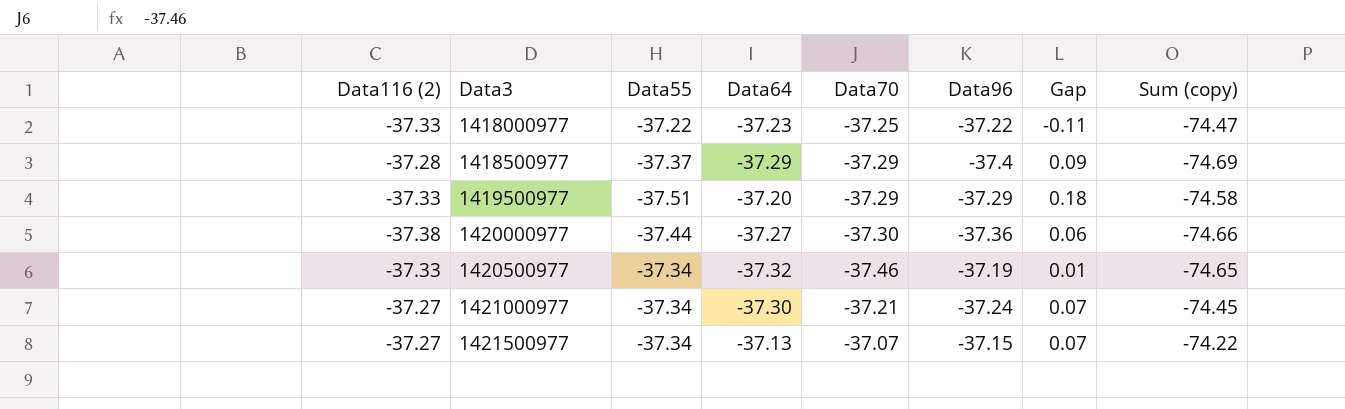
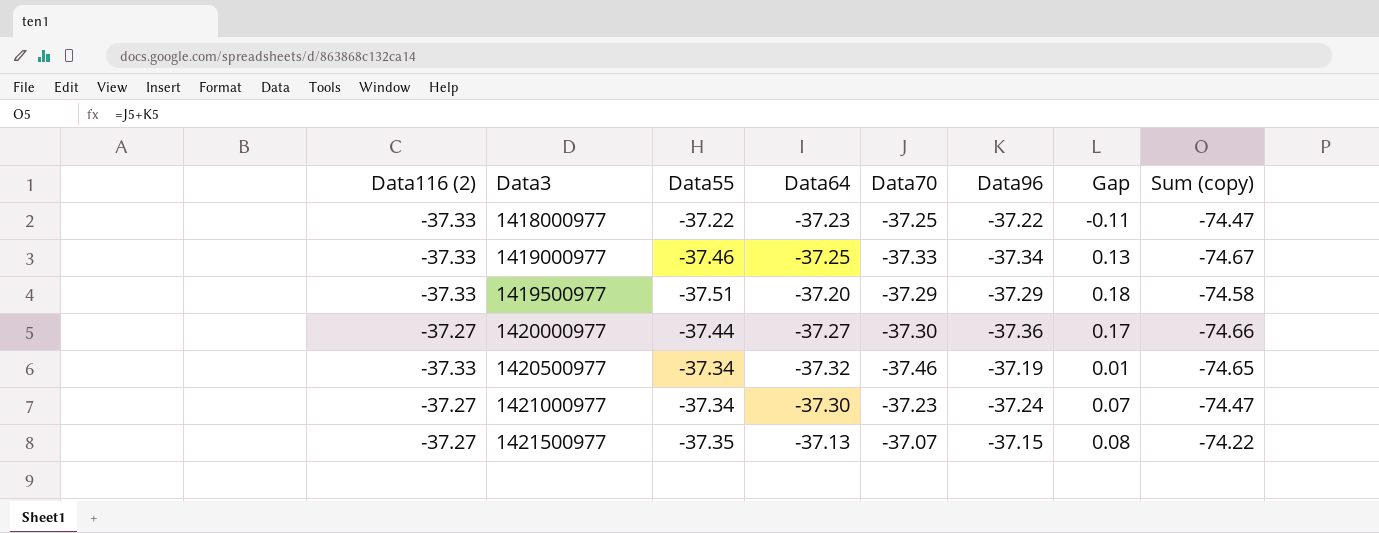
row 1418500977: -37.28 | -37.37 | -37.29 | -37.29 | -37.4 | 0.09 | -74.69 -> none
row 1419000977: none -> -37.33 | -37.46 | -37.25 | -37.33 | -37.34 | 0.13 | -74.67
1420000977 | Data116 (2): -37.38 -> -37.27
1420000977 | Gap: 0.06 -> 0.17
1421000977 | Data70: -37.21 -> -37.23
1421000977 | Sum (copy): -74.45 -> -74.47
1421500977 | Data55: -37.34 -> -37.35
1421500977 | Gap: 0.07 -> 0.08

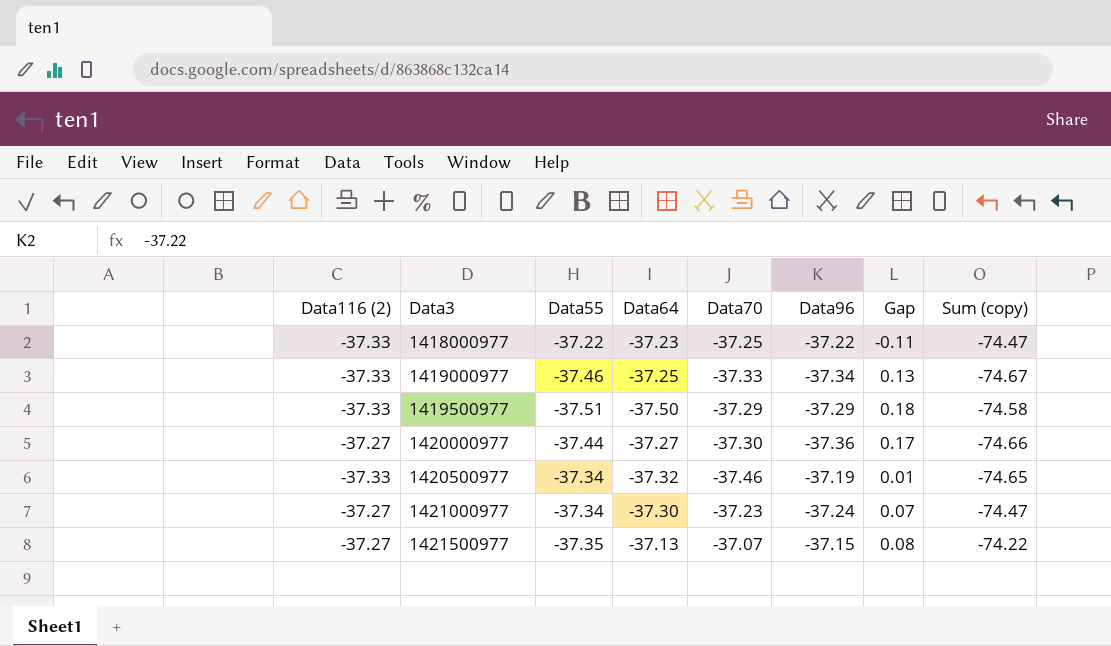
1419500977 | Data64: -37.20 -> -37.50

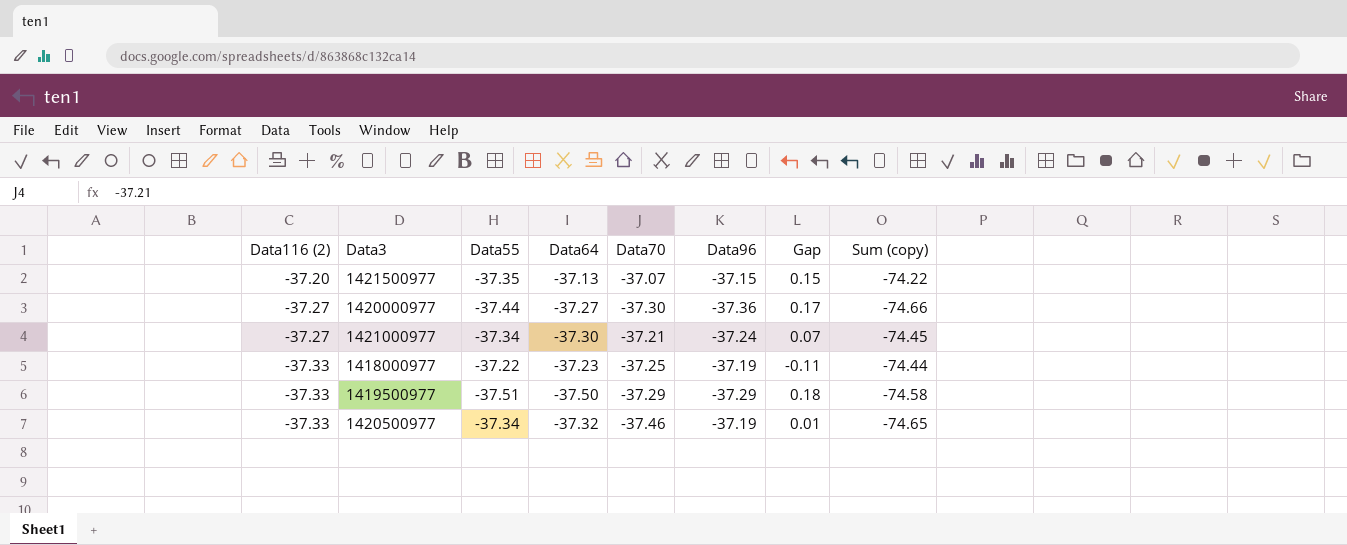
row order: Data3 ascending -> Data116 (2) descending
row 1419000977: -37.33 | -37.46 | -37.25 | -37.33 | -37.34 | 0.13 | -74.67 -> none
1421500977 | Data116 (2): -37.27 -> -37.20
1421500977 | Gap: 0.08 -> 0.15
1421000977 | Data70: -37.23 -> -37.21
1421000977 | Sum (copy): -74.47 -> -74.45
1418000977 | Data96: -37.22 -> -37.19
1418000977 | Sum (copy): -74.47 -> -74.44

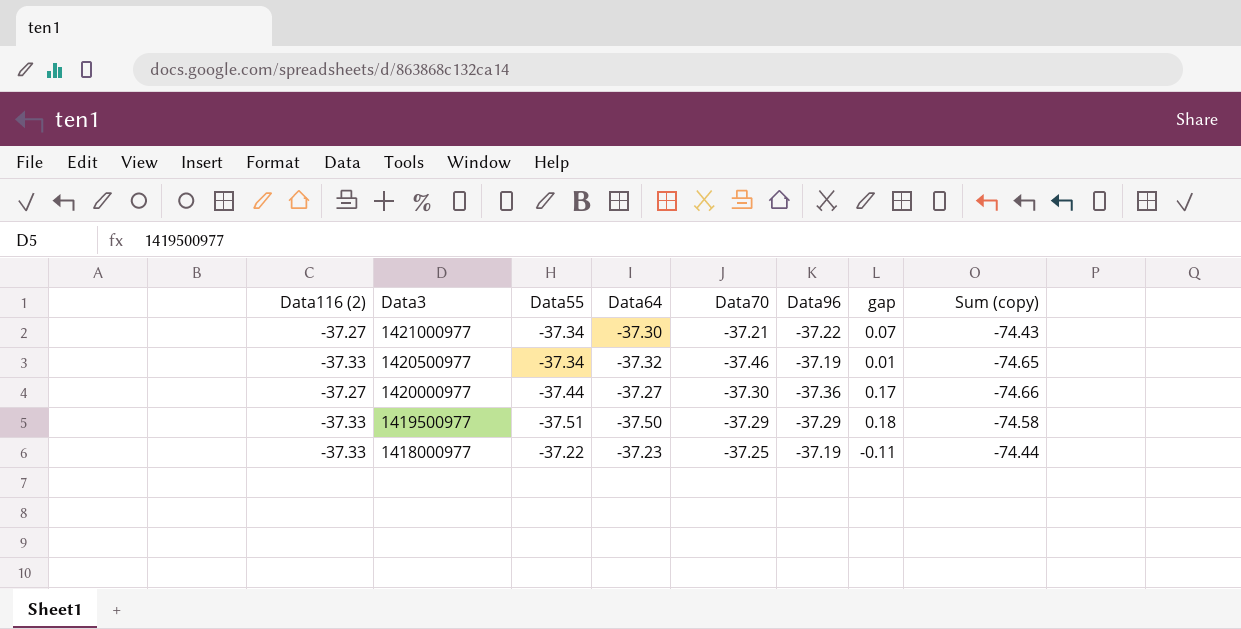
row order: Data116 (2) descending -> Data3 descending
column name: Gap -> gap
row 1421500977: -37.20 | -37.35 | -37.13 | -37.07 | -37.15 | 0.15 | -74.22 -> none
1421000977 | Data96: -37.24 -> -37.22
1421000977 | Sum (copy): -74.45 -> -74.43

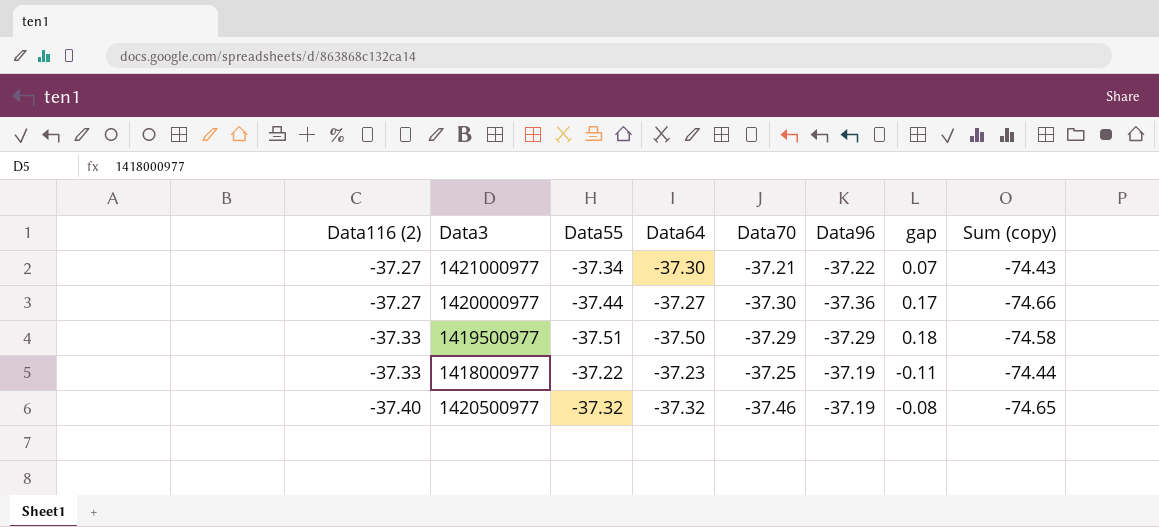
row order: Data3 descending -> Data116 (2) descending
1420500977 | Data116 (2): -37.33 -> -37.40
1420500977 | Data55: -37.34 -> -37.32
1420500977 | gap: 0.01 -> -0.08

